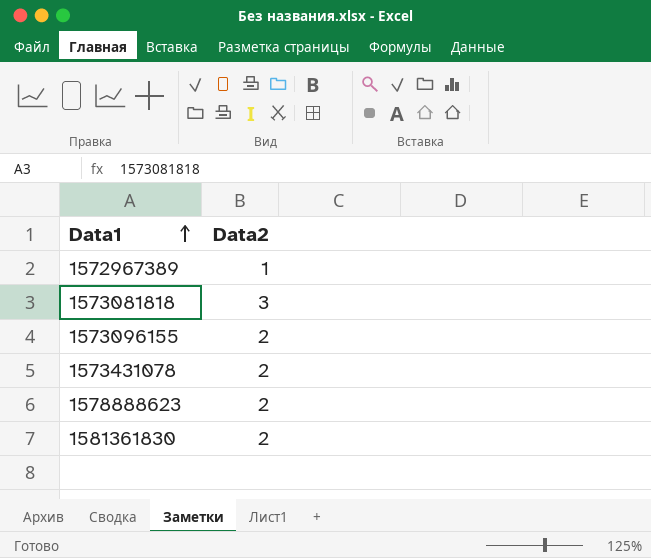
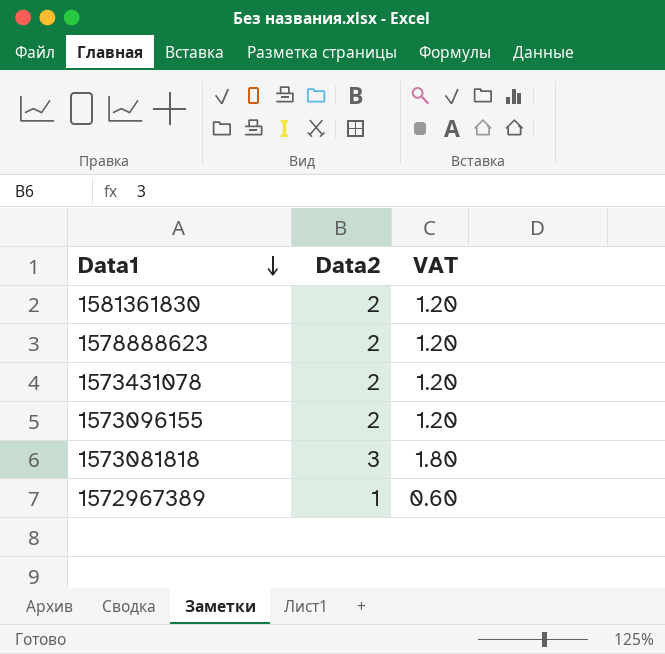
row order: Data1 ascending -> Data1 descending
column VAT | formula: none -> [Data2] * 0.6

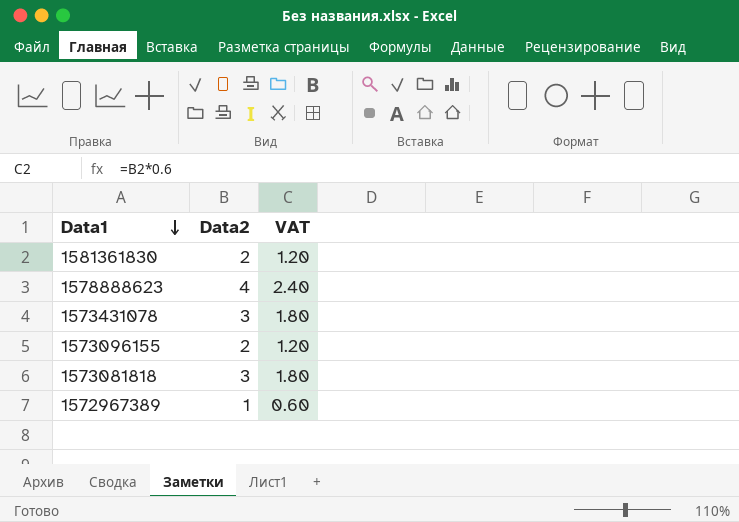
1578888623 | Data2: 2 -> 4
1578888623 | VAT: 1.20 -> 2.40
1573431078 | Data2: 2 -> 3
1573431078 | VAT: 1.20 -> 1.80

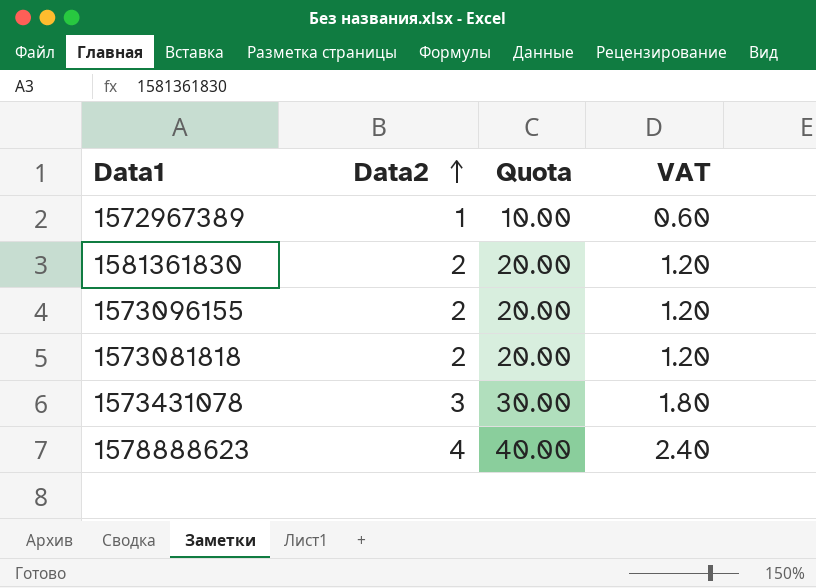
row order: Data1 descending -> Data2 ascending
column Quota | formula: none -> [Data2] * 10
1573081818 | Data2: 3 -> 2
1573081818 | VAT: 1.80 -> 1.20

